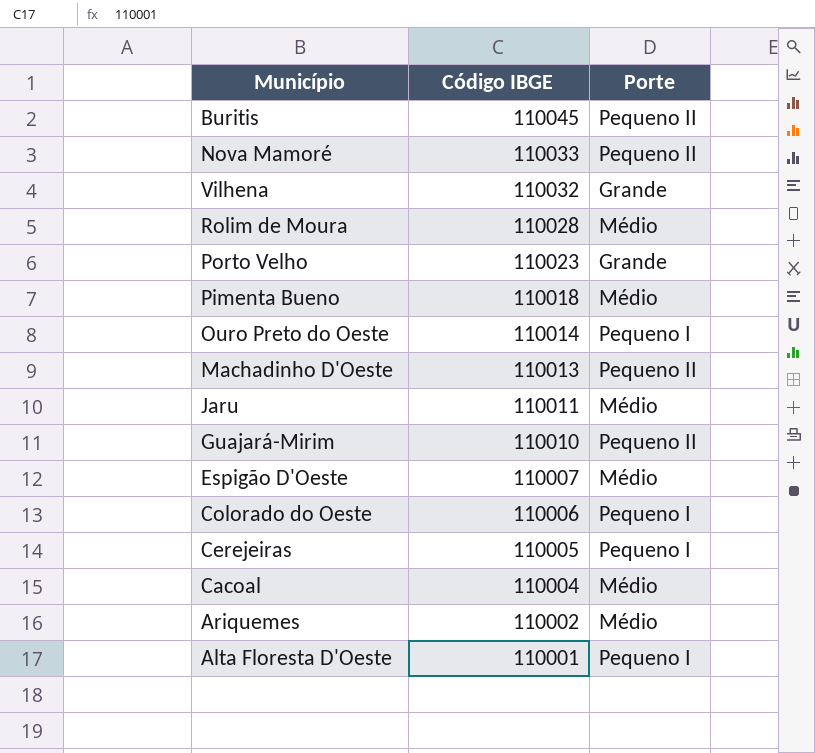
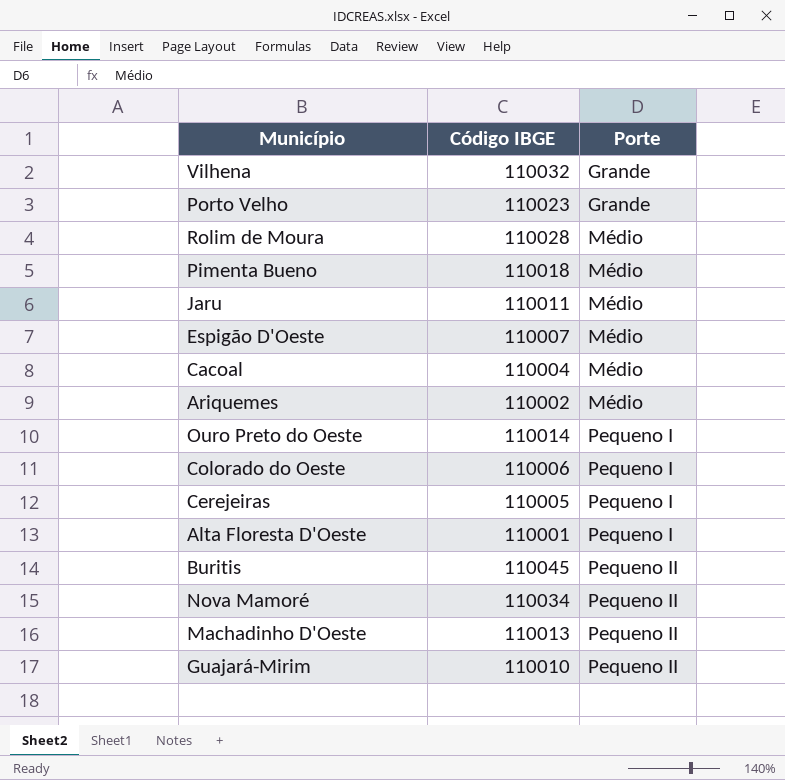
row order: Código IBGE descending -> Porte ascending
Nova Mamoré | Código IBGE: 110033 -> 110034

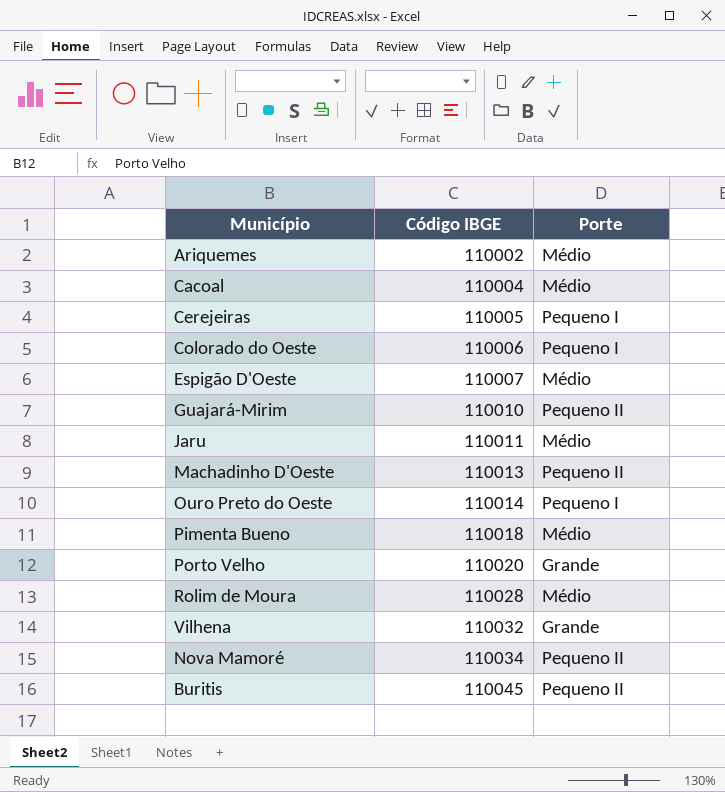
row order: Porte ascending -> Código IBGE ascending
row Alta Floresta D'Oeste: 110001 | Pequeno I -> none
Porto Velho | Código IBGE: 110023 -> 110020

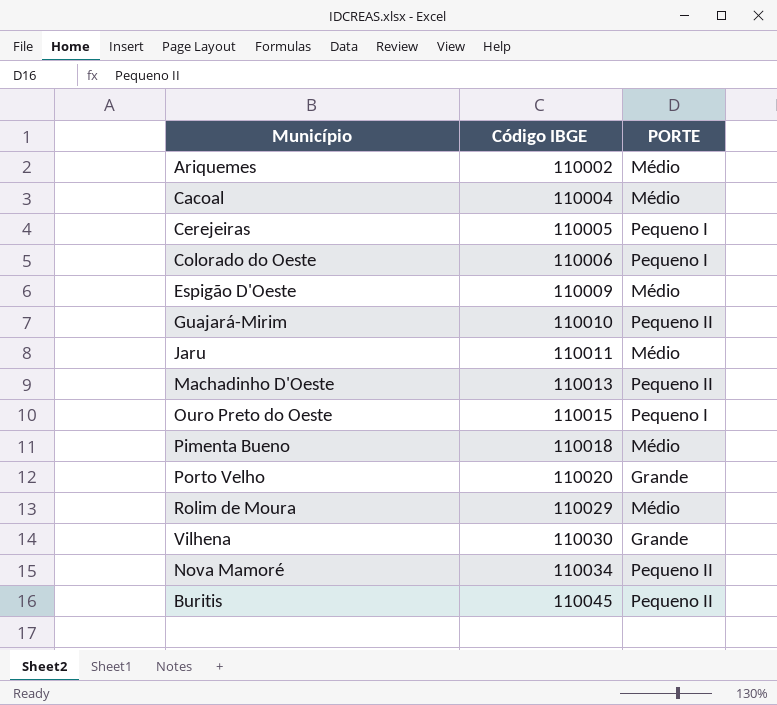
column name: Porte -> PORTE
Espigão D'Oeste | Código IBGE: 110007 -> 110009
Ouro Preto do Oeste | Código IBGE: 110014 -> 110015
Rolim de Moura | Código IBGE: 110028 -> 110029
Vilhena | Código IBGE: 110032 -> 110030

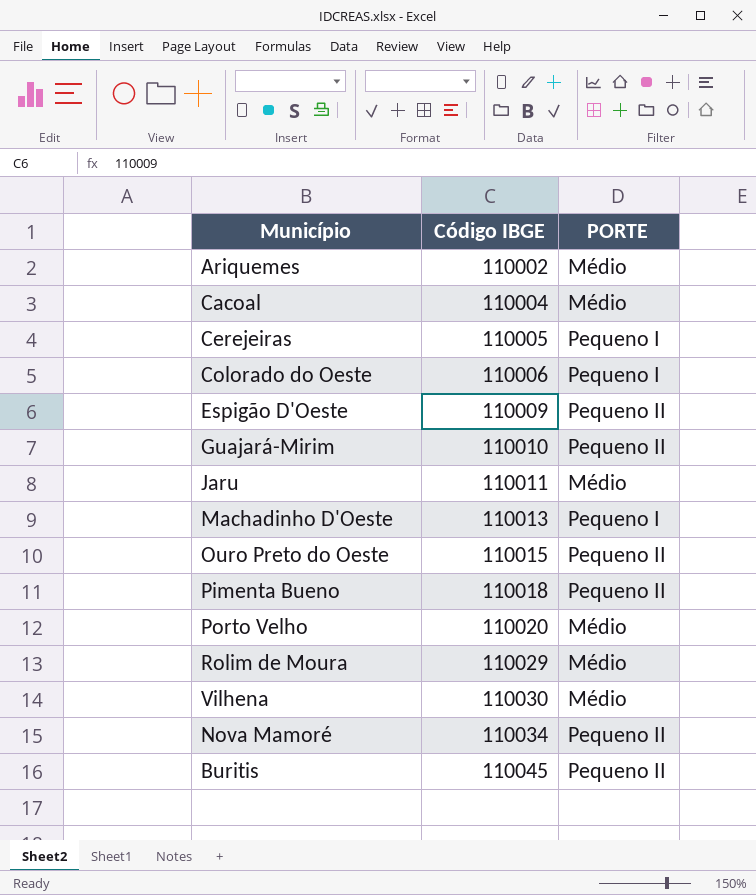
Espigão D'Oeste | PORTE: Médio -> Pequeno II
Machadinho D'Oeste | PORTE: Pequeno II -> Pequeno I
Ouro Preto do Oeste | PORTE: Pequeno I -> Pequeno II
Pimenta Bueno | PORTE: Médio -> Pequeno II
Porto Velho | PORTE: Grande -> Médio
Vilhena | PORTE: Grande -> Médio

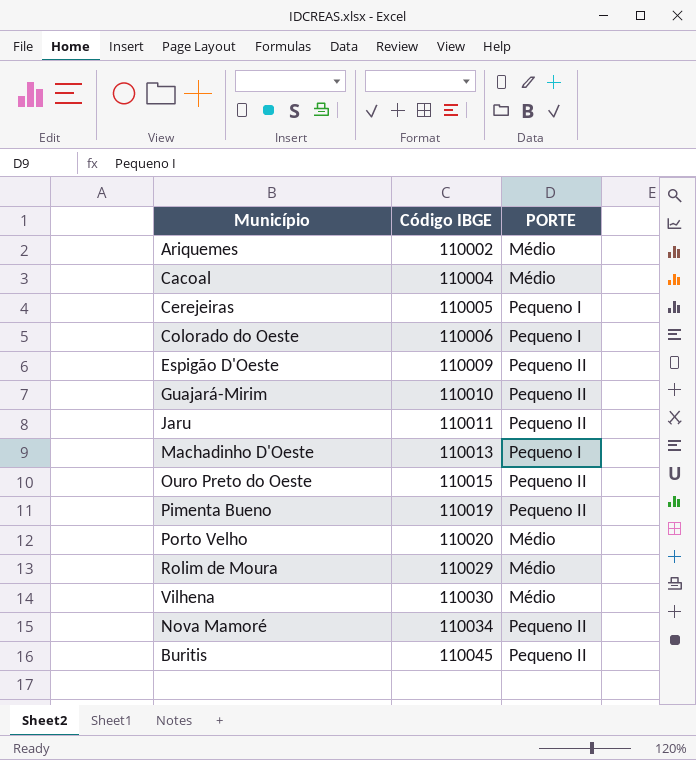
Jaru | PORTE: Médio -> Pequeno II
Pimenta Bueno | Código IBGE: 110018 -> 110019

